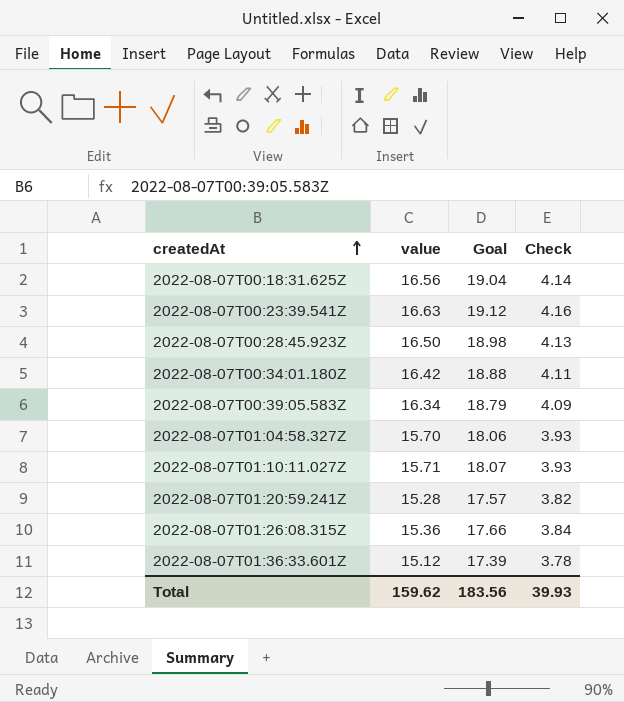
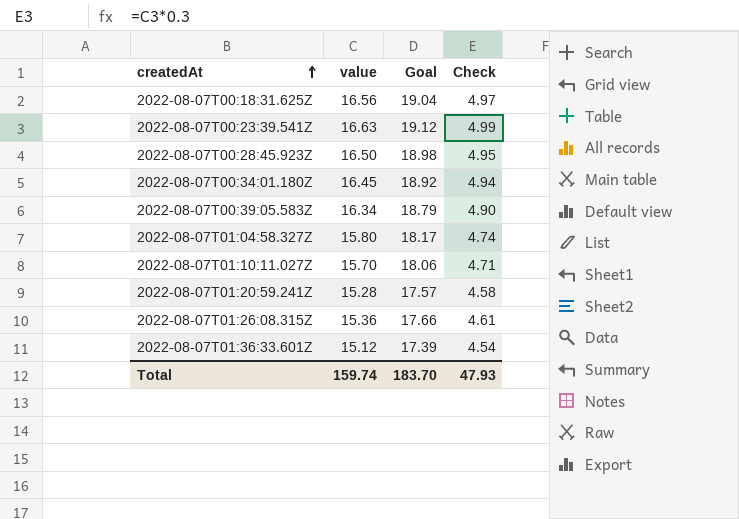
column Check | formula: [value] * 0.25 -> [value] * 0.3
2022-08-07T00:34:01.180Z | value: 16.42 -> 16.45
2022-08-07T00:34:01.180Z | Goal: 18.88 -> 18.92
2022-08-07T01:04:58.327Z | value: 15.70 -> 15.80
2022-08-07T01:04:58.327Z | Goal: 18.06 -> 18.17
2022-08-07T01:10:11.027Z | value: 15.71 -> 15.70
2022-08-07T01:10:11.027Z | Goal: 18.07 -> 18.06
Total | value: 159.62 -> 159.74
Total | Goal: 183.56 -> 183.70
Total | Check: 39.93 -> 47.93

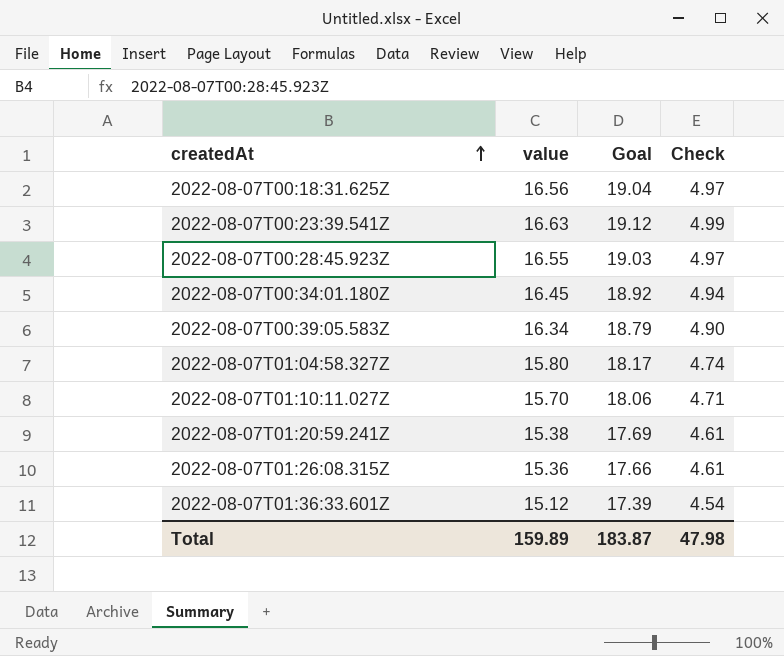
2022-08-07T00:28:45.923Z | value: 16.50 -> 16.55
2022-08-07T00:28:45.923Z | Goal: 18.98 -> 19.03
2022-08-07T00:28:45.923Z | Check: 4.95 -> 4.97
2022-08-07T01:20:59.241Z | value: 15.28 -> 15.38
2022-08-07T01:20:59.241Z | Goal: 17.57 -> 17.69
2022-08-07T01:20:59.241Z | Check: 4.58 -> 4.61
Total | value: 159.74 -> 159.89
Total | Goal: 183.70 -> 183.87
Total | Check: 47.93 -> 47.98

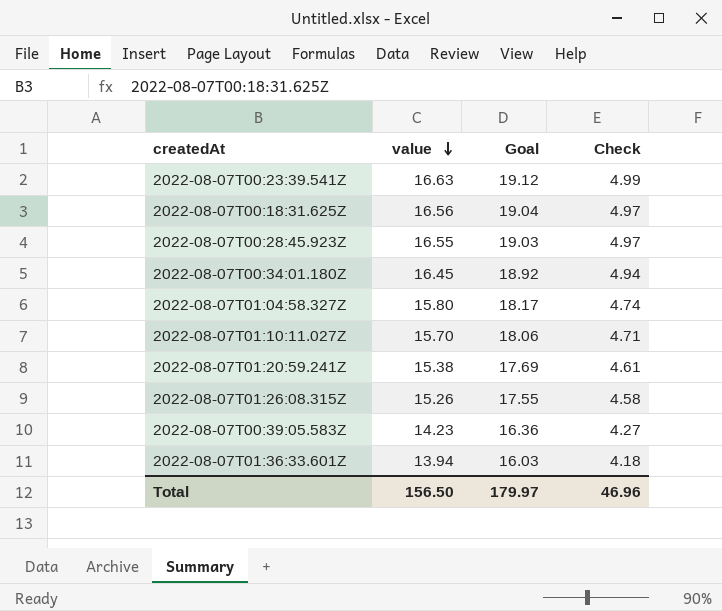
row order: createdAt ascending -> value descending
2022-08-07T01:26:08.315Z | value: 15.36 -> 15.26
2022-08-07T01:26:08.315Z | Goal: 17.66 -> 17.55
2022-08-07T01:26:08.315Z | Check: 4.61 -> 4.58
2022-08-07T00:39:05.583Z | value: 16.34 -> 14.23
2022-08-07T00:39:05.583Z | Goal: 18.79 -> 16.36
2022-08-07T00:39:05.583Z | Check: 4.90 -> 4.27
2022-08-07T01:36:33.601Z | value: 15.12 -> 13.94
2022-08-07T01:36:33.601Z | Goal: 17.39 -> 16.03
2022-08-07T01:36:33.601Z | Check: 4.54 -> 4.18
Total | value: 159.89 -> 156.50
Total | Goal: 183.87 -> 179.97
Total | Check: 47.98 -> 46.96

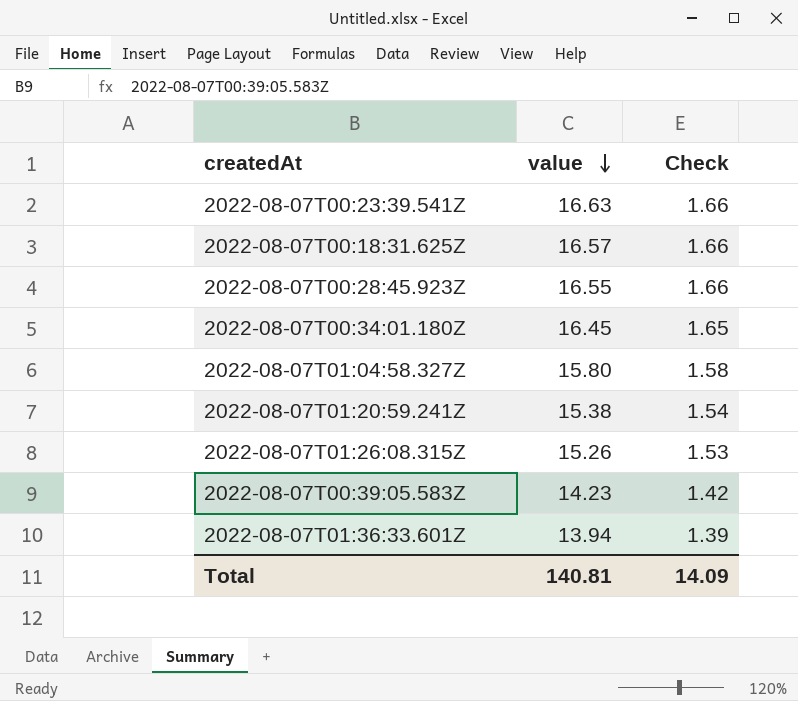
column Goal | formula: [value] * 1.15 -> none
column Check | formula: [value] * 0.3 -> [value] * 0.1
row 2022-08-07T01:10:11.027Z: 15.70 | 18.06 | 4.71 -> none
2022-08-07T00:18:31.625Z | value: 16.56 -> 16.57
Total | value: 156.50 -> 140.81
Total | Check: 46.96 -> 14.09

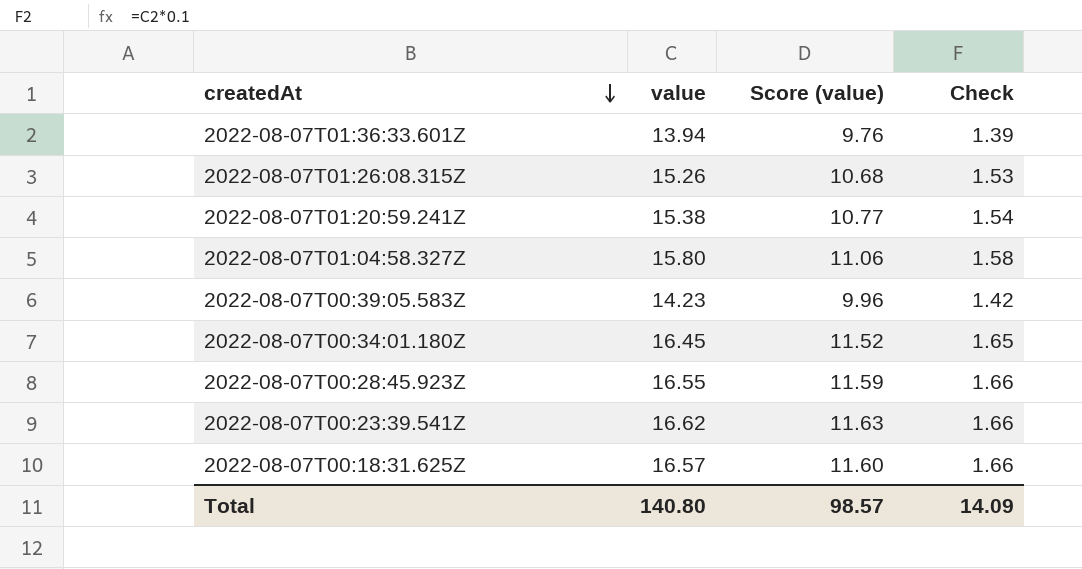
row order: value descending -> createdAt descending
column Score (value) | formula: none -> [value] * 0.7
2022-08-07T00:23:39.541Z | value: 16.63 -> 16.62
Total | value: 140.81 -> 140.80

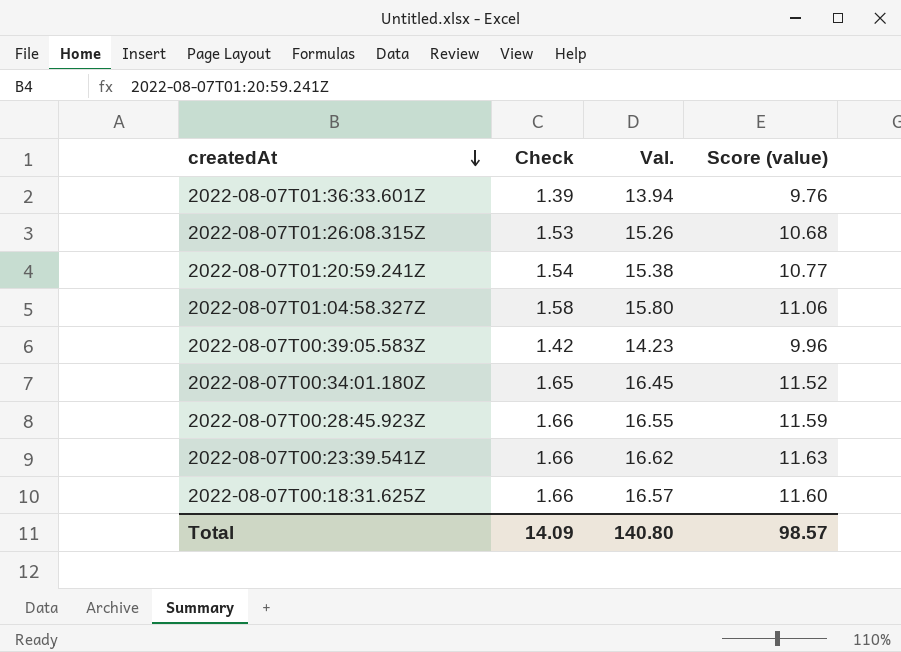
column Check | position: 4 -> 2
column name: value -> Val.

